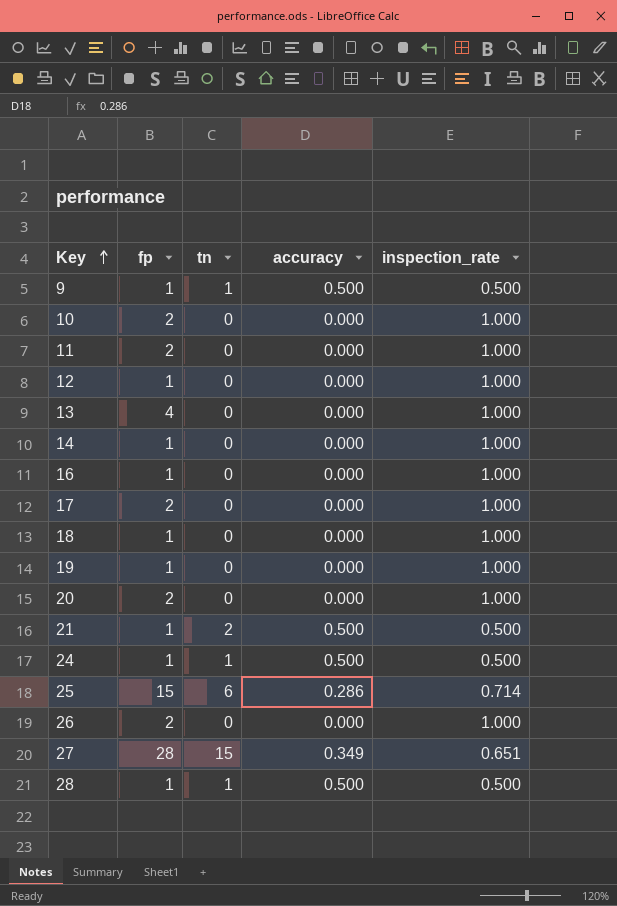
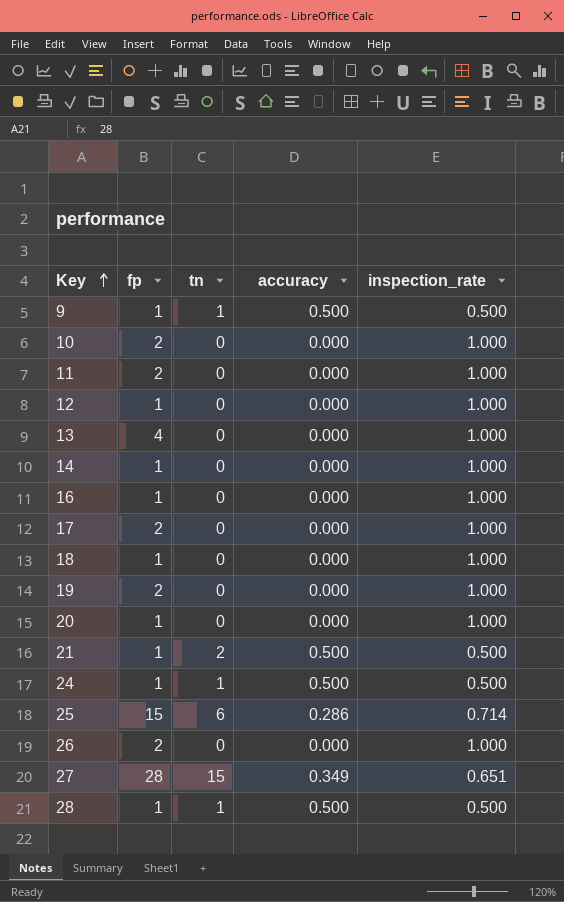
19 | fp: 1 -> 2
20 | fp: 2 -> 1

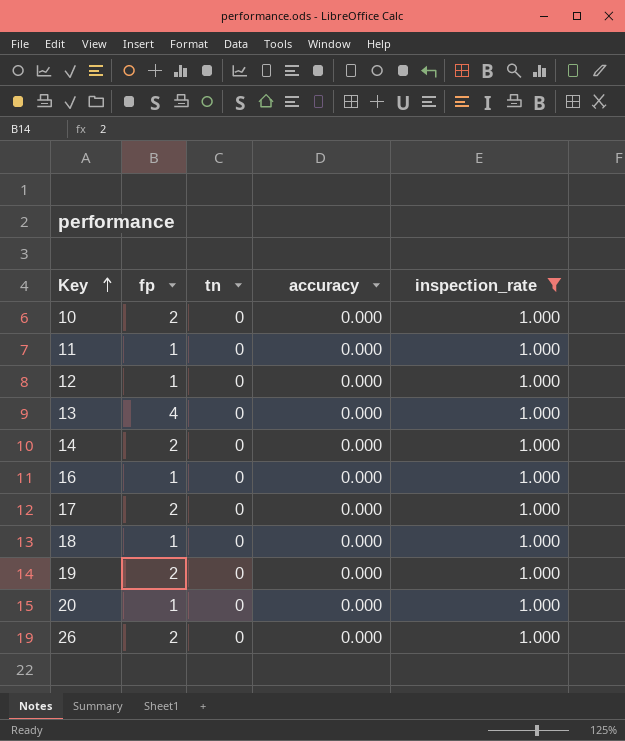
filter: none -> inspection_rate = 1.000
11 | fp: 2 -> 1
14 | fp: 1 -> 2

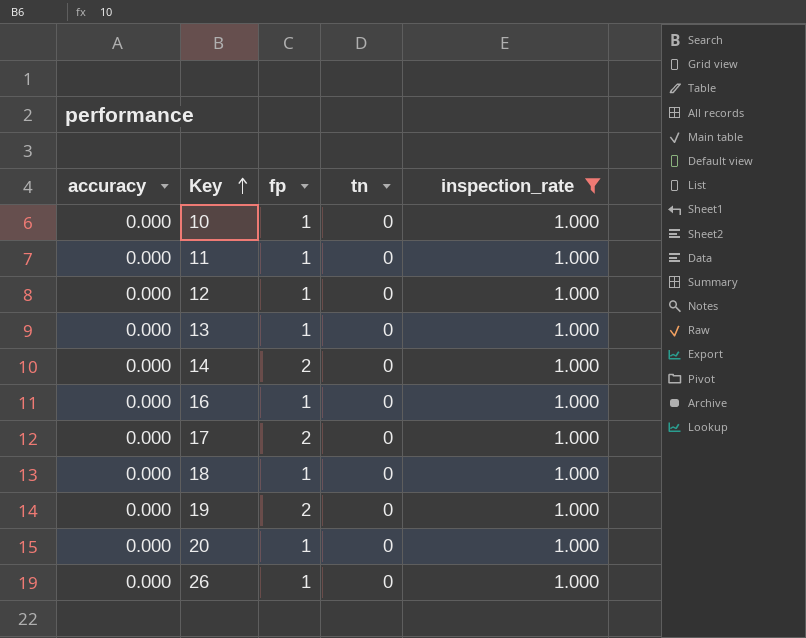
column accuracy | position: 4 -> 1
10 | fp: 2 -> 1
13 | fp: 4 -> 1
26 | fp: 2 -> 1

